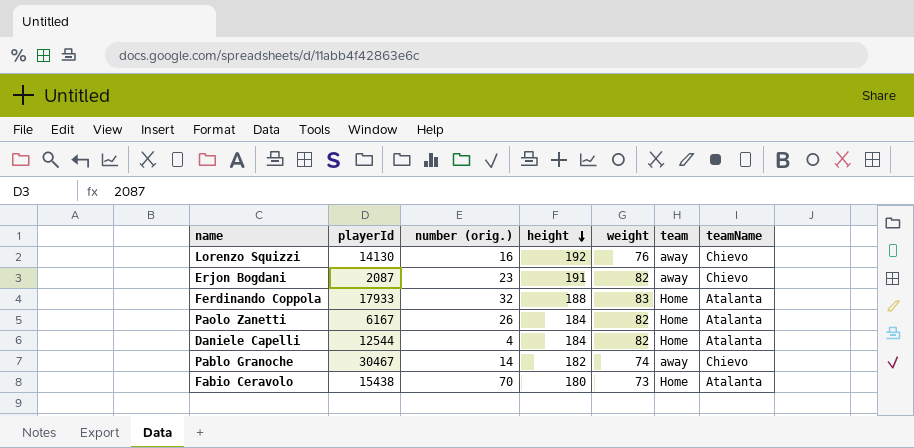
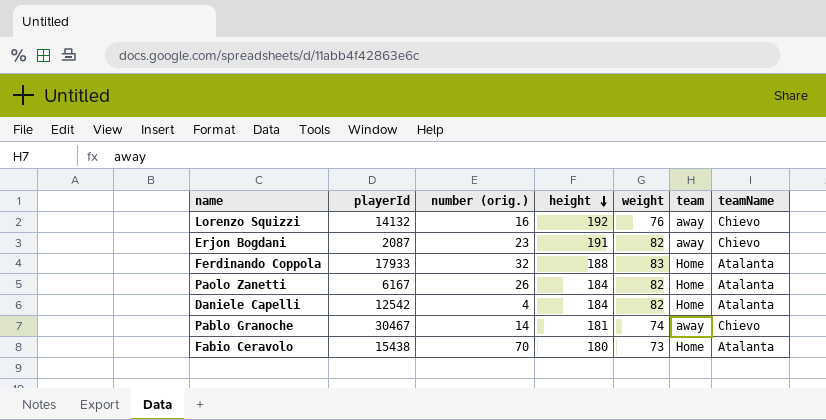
Lorenzo Squizzi | playerId: 14130 -> 14132
Daniele Capelli | playerId: 12544 -> 12542
Pablo Granoche | height: 182 -> 181

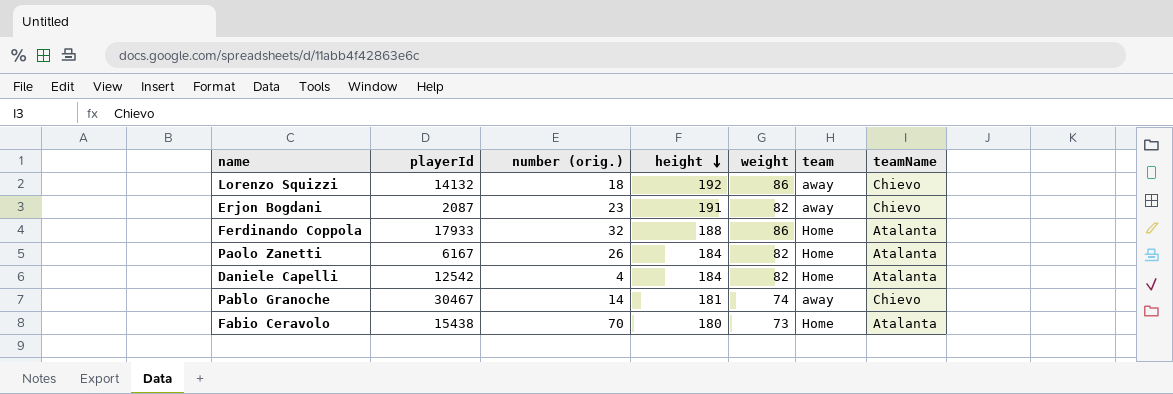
Lorenzo Squizzi | number (orig.): 16 -> 18
Lorenzo Squizzi | weight: 76 -> 86
Ferdinando Coppola | weight: 83 -> 86

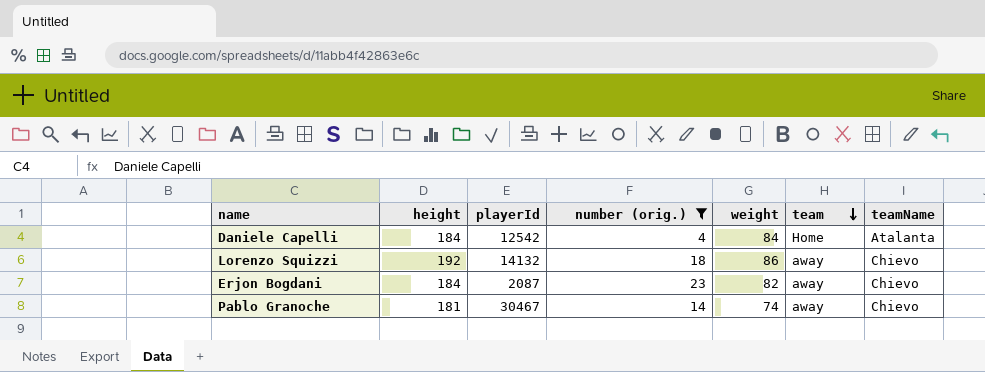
filter: none -> number (orig.) <= 23
row order: height descending -> team descending
column height | position: 4 -> 2
Daniele Capelli | weight: 82 -> 84
Erjon Bogdani | height: 191 -> 184

